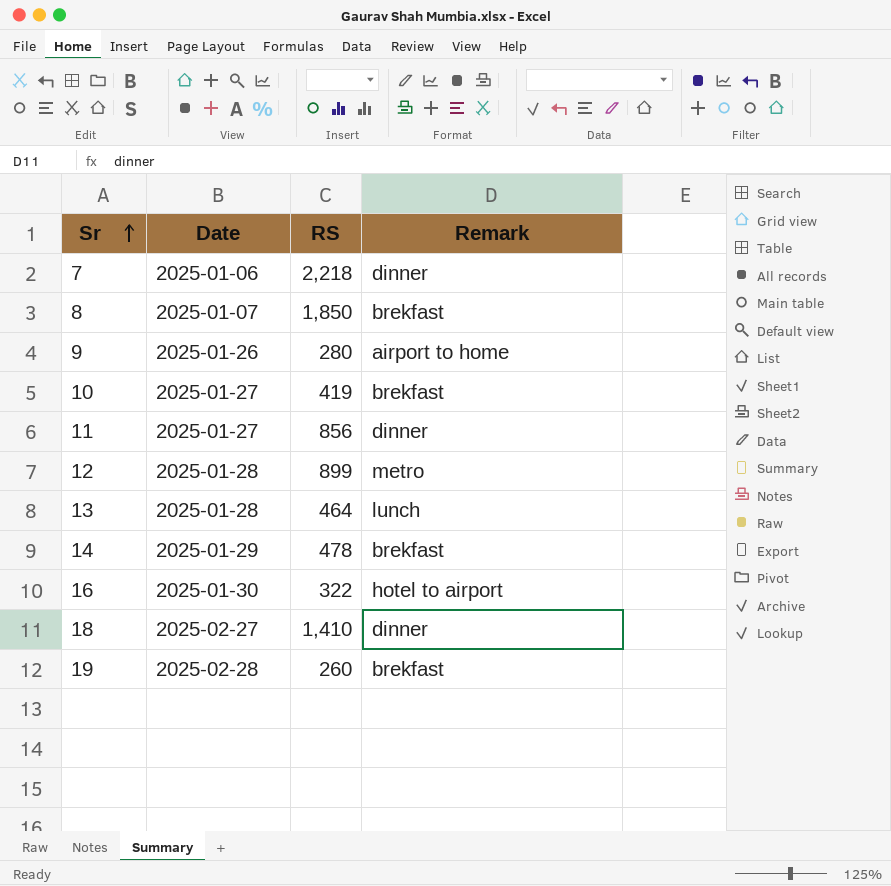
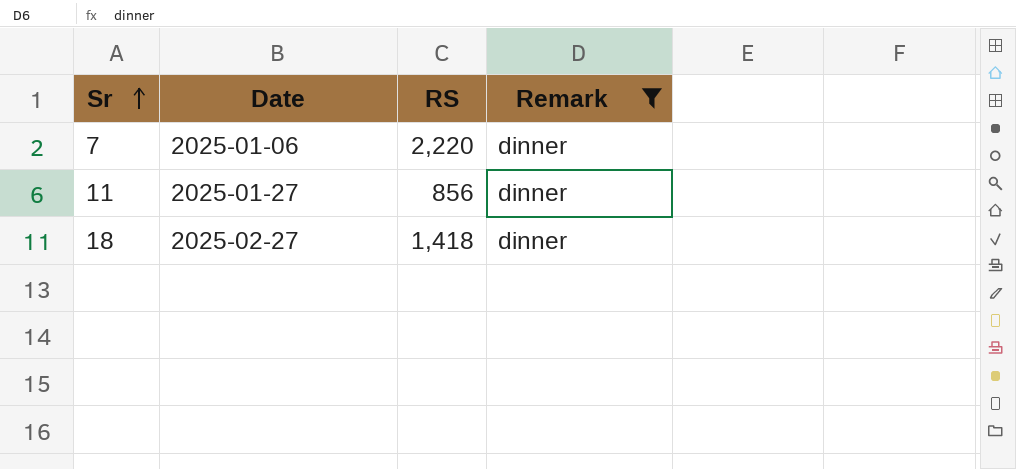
filter: none -> Remark = dinner
7 | RS: 2,218 -> 2,220
18 | RS: 1,410 -> 1,418

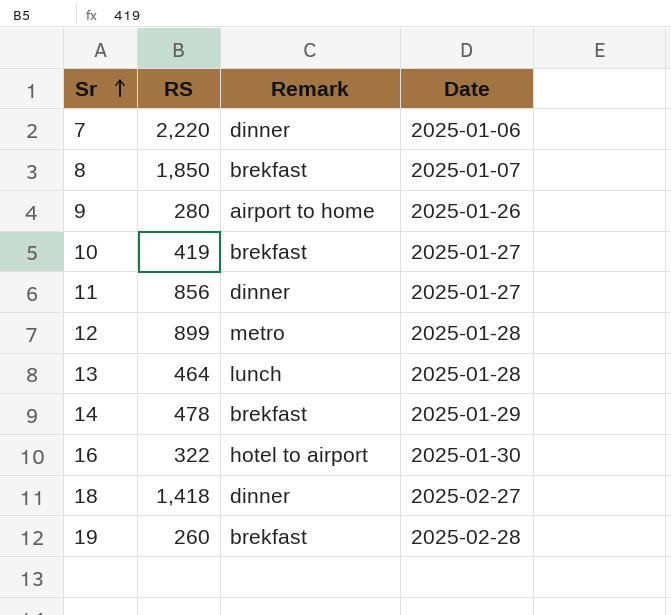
filter: Remark = dinner -> none
column Date | position: 2 -> 4

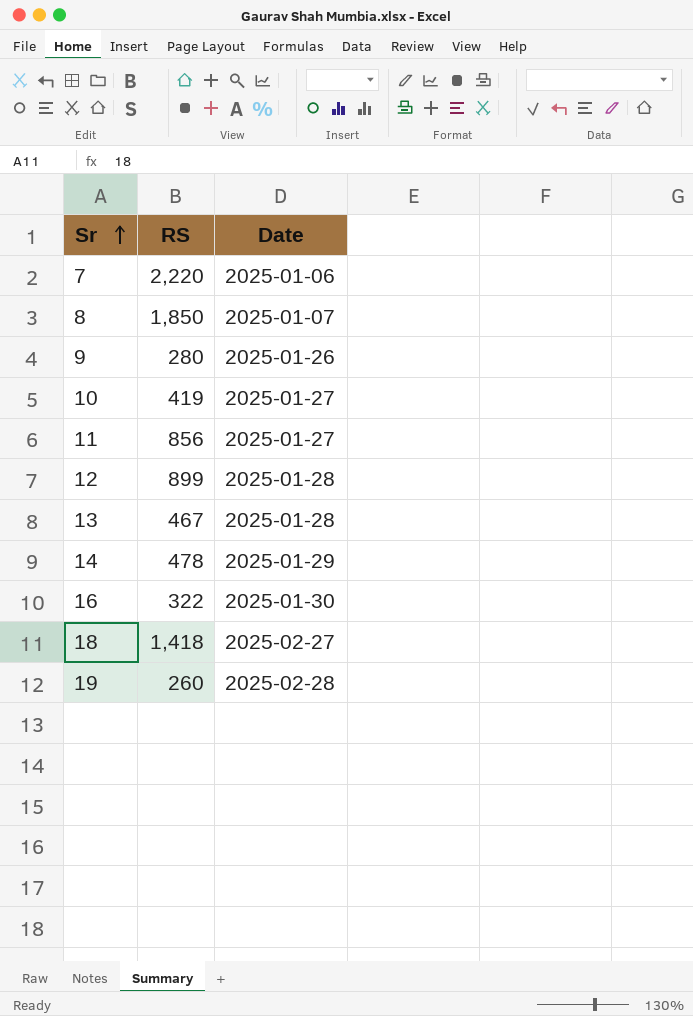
column Remark | position: 3 -> none
13 | RS: 464 -> 467

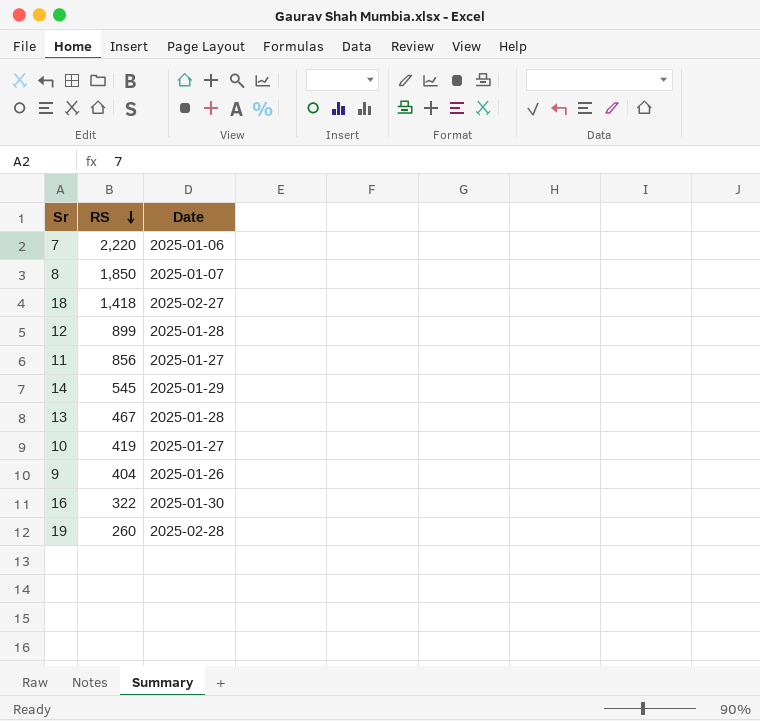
row order: Sr ascending -> RS descending
14 | RS: 478 -> 545
9 | RS: 280 -> 404

